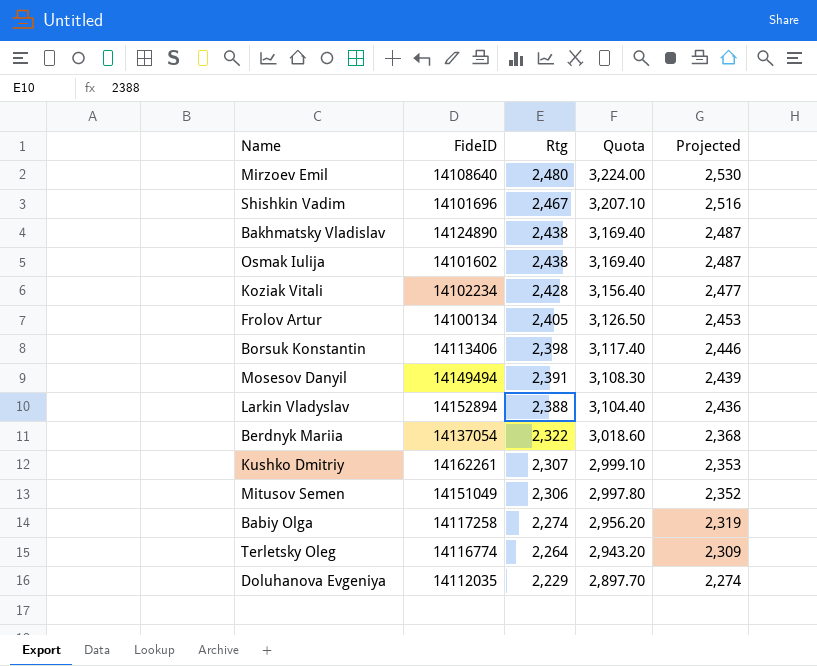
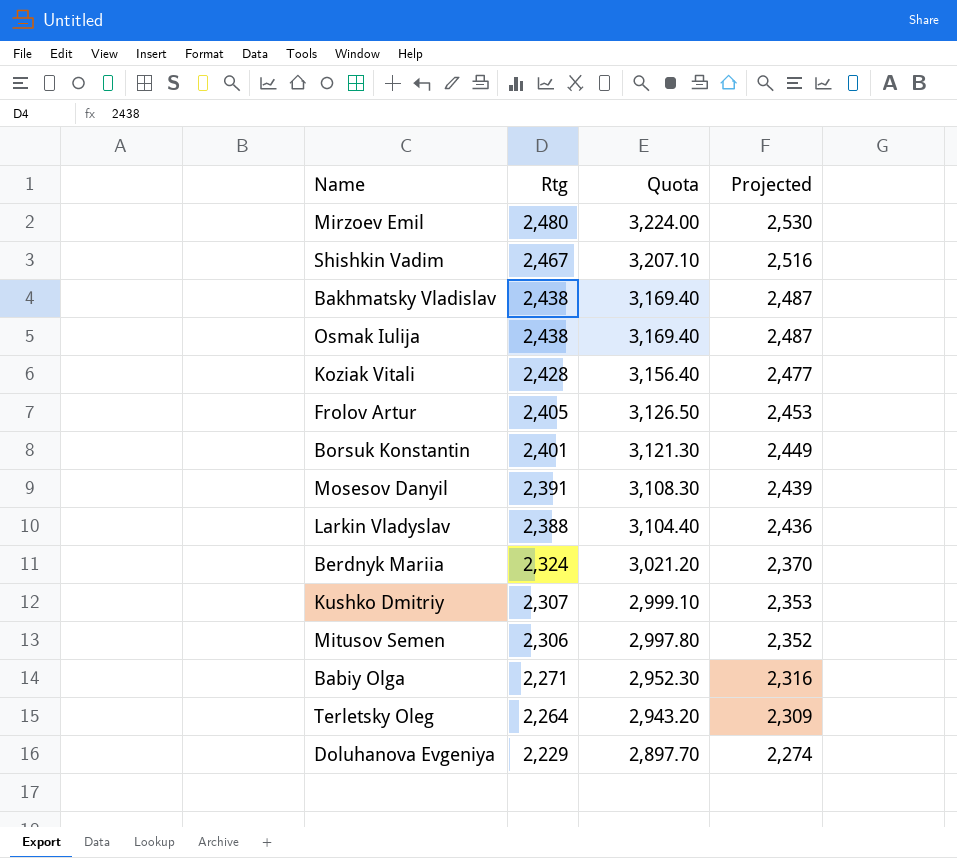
column FideID | position: 2 -> none
Borsuk Konstantin | Rtg: 2,398 -> 2,401
Borsuk Konstantin | Quota: 3,117.40 -> 3,121.30
Borsuk Konstantin | Projected: 2,446 -> 2,449
Berdnyk Mariia | Rtg: 2,322 -> 2,324
Berdnyk Mariia | Quota: 3,018.60 -> 3,021.20
Berdnyk Mariia | Projected: 2,368 -> 2,370
Babiy Olga | Rtg: 2,274 -> 2,271
Babiy Olga | Quota: 2,956.20 -> 2,952.30
Babiy Olga | Projected: 2,319 -> 2,316

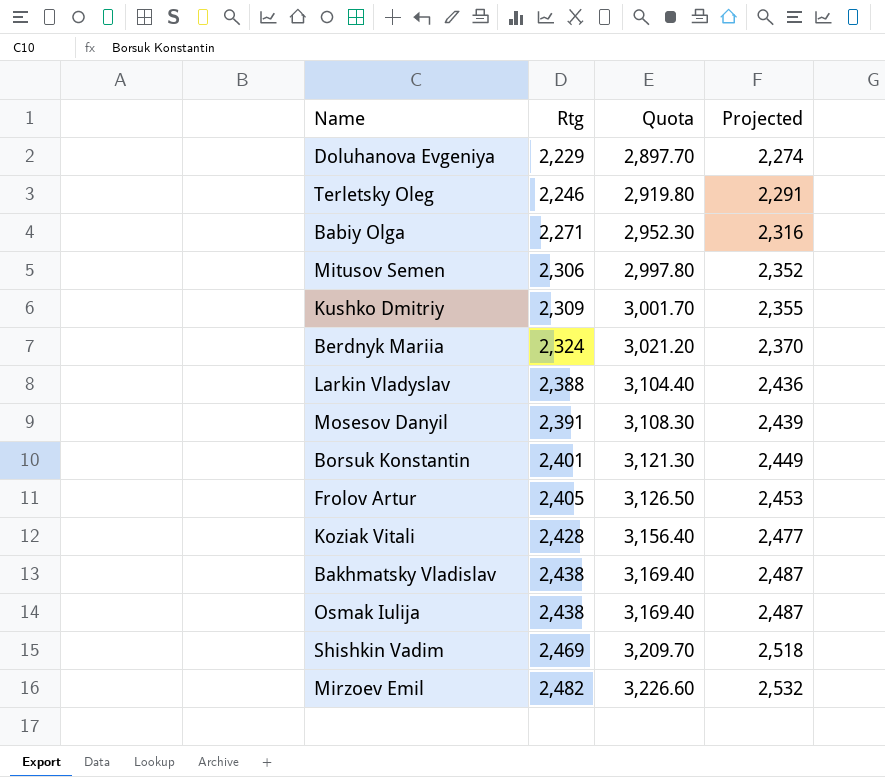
row order: Rtg descending -> Rtg ascending
Terletsky Oleg | Rtg: 2,264 -> 2,246
Terletsky Oleg | Quota: 2,943.20 -> 2,919.80
Terletsky Oleg | Projected: 2,309 -> 2,291
Kushko Dmitriy | Rtg: 2,307 -> 2,309
Kushko Dmitriy | Quota: 2,999.10 -> 3,001.70
Kushko Dmitriy | Projected: 2,353 -> 2,355
Shishkin Vadim | Rtg: 2,467 -> 2,469
Shishkin Vadim | Quota: 3,207.10 -> 3,209.70
Shishkin Vadim | Projected: 2,516 -> 2,518
Mirzoev Emil | Rtg: 2,480 -> 2,482
Mirzoev Emil | Quota: 3,224.00 -> 3,226.60
Mirzoev Emil | Projected: 2,530 -> 2,532

